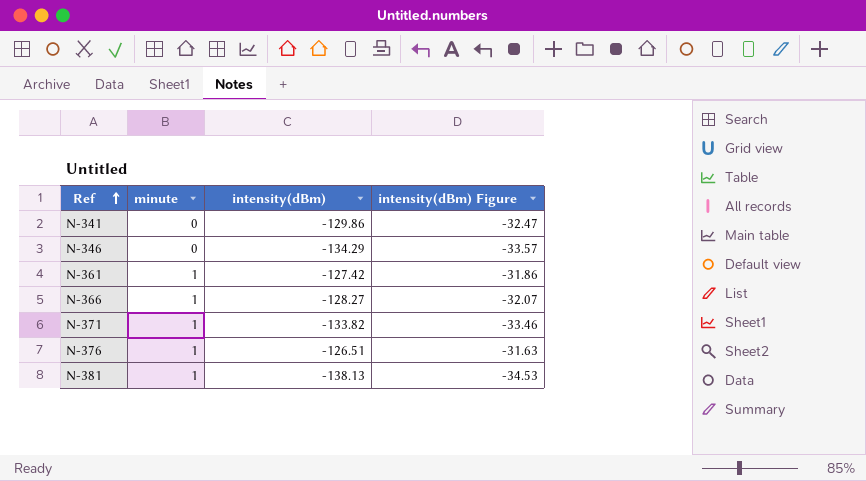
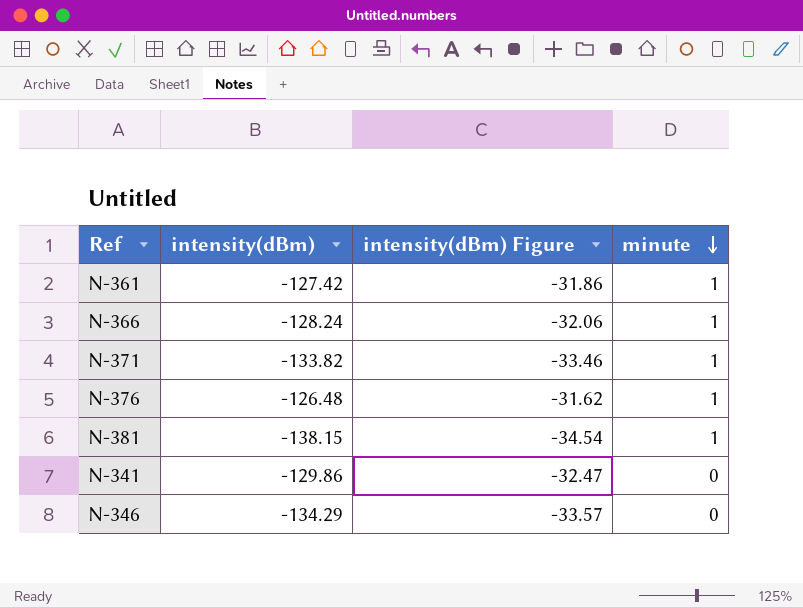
row order: Ref ascending -> minute descending
column minute | position: 2 -> 4
N-366 | intensity(dBm): -128.27 -> -128.24
N-366 | intensity(dBm) Figure: -32.07 -> -32.06
N-376 | intensity(dBm): -126.51 -> -126.48
N-376 | intensity(dBm) Figure: -31.63 -> -31.62
N-381 | intensity(dBm): -138.13 -> -138.15
N-381 | intensity(dBm) Figure: -34.53 -> -34.54

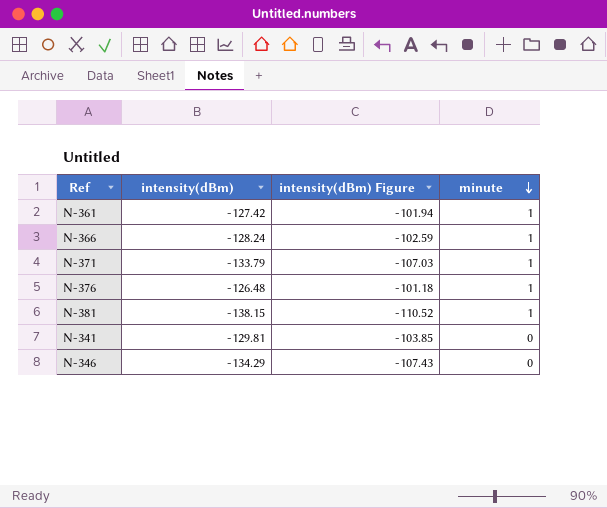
column intensity(dBm) Figure | formula: [intensity(dBm)] * 0.25 -> [intensity(dBm)] * 0.8
N-371 | intensity(dBm): -133.82 -> -133.79
N-341 | intensity(dBm): -129.86 -> -129.81

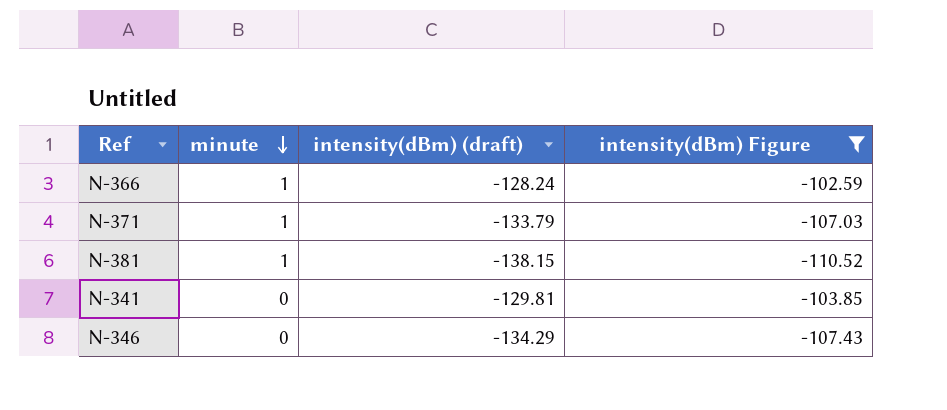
filter: none -> intensity(dBm) Figure <= -102.59
column minute | position: 4 -> 2
column name: intensity(dBm) -> intensity(dBm) (draft)

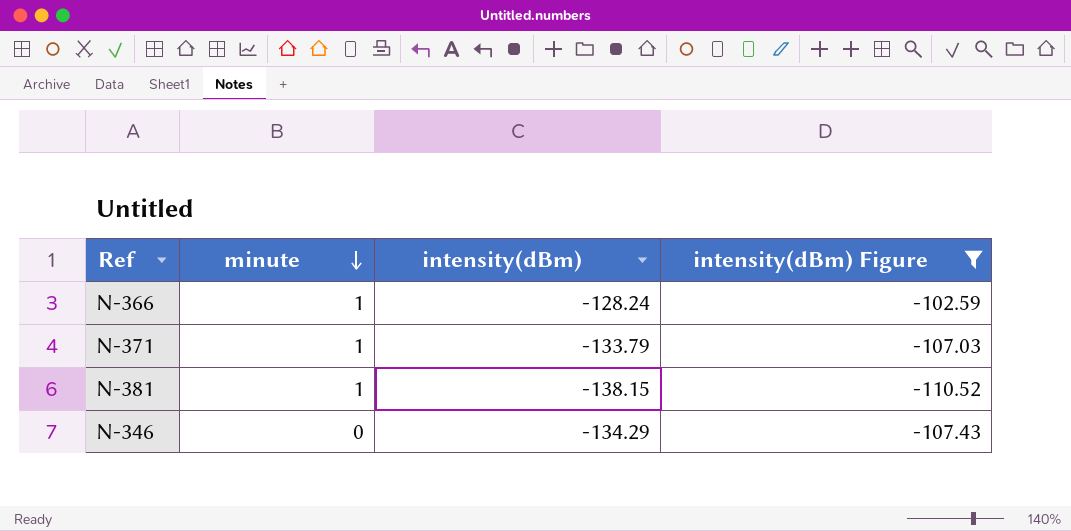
column name: intensity(dBm) (draft) -> intensity(dBm)
row N-341: 0 | -129.81 | -103.85 -> none

